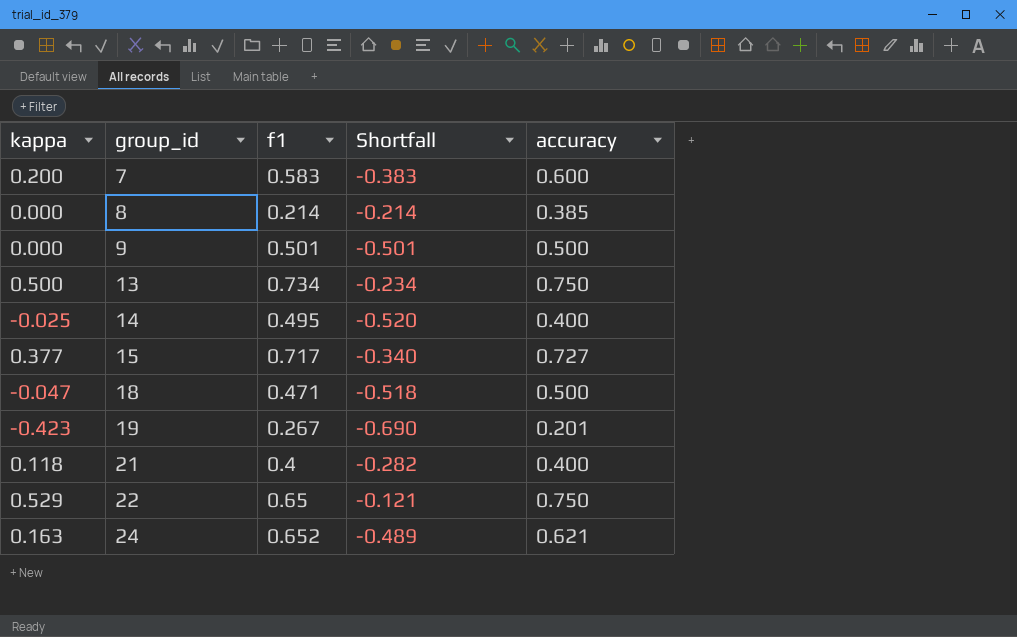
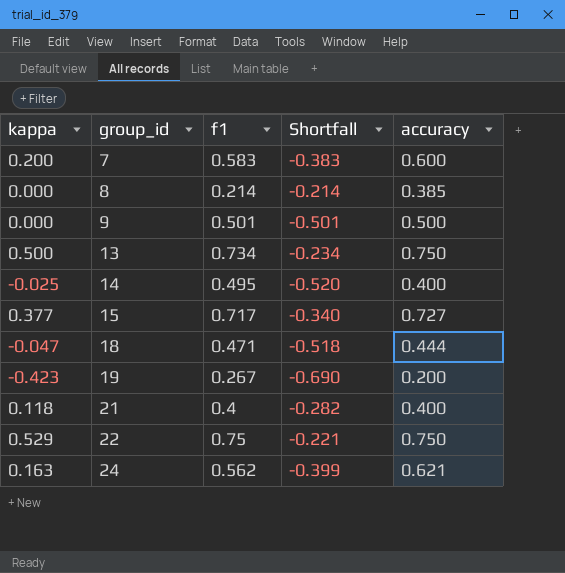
18 | accuracy: 0.500 -> 0.444
19 | accuracy: 0.201 -> 0.200
22 | f1: 0.65 -> 0.75
22 | Shortfall: -0.121 -> -0.221
24 | f1: 0.652 -> 0.562
24 | Shortfall: -0.489 -> -0.399

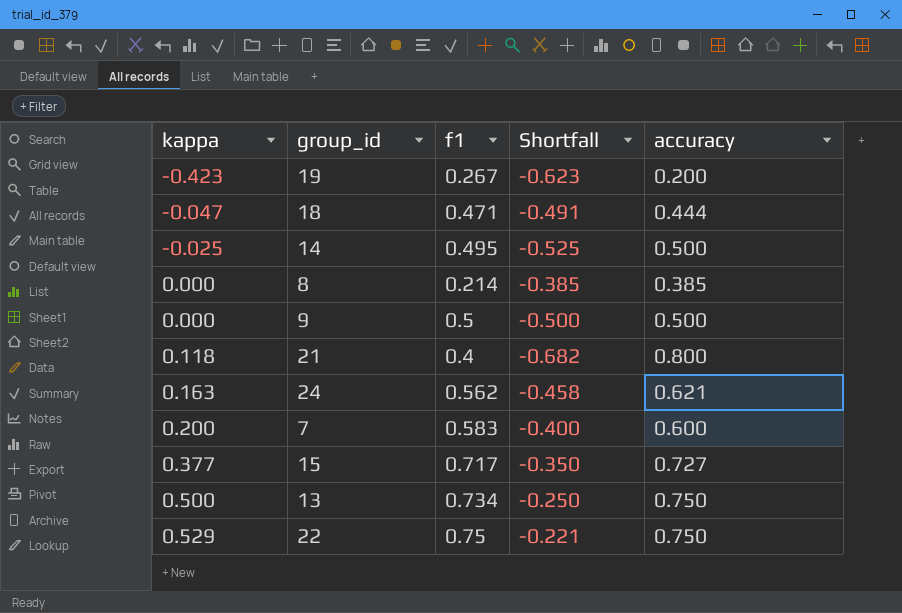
row order: group_id ascending -> kappa ascending
column Shortfall | formula: [kappa] - [f1] -> [kappa] - [accuracy]
14 | accuracy: 0.400 -> 0.500
9 | f1: 0.501 -> 0.5
21 | accuracy: 0.400 -> 0.800

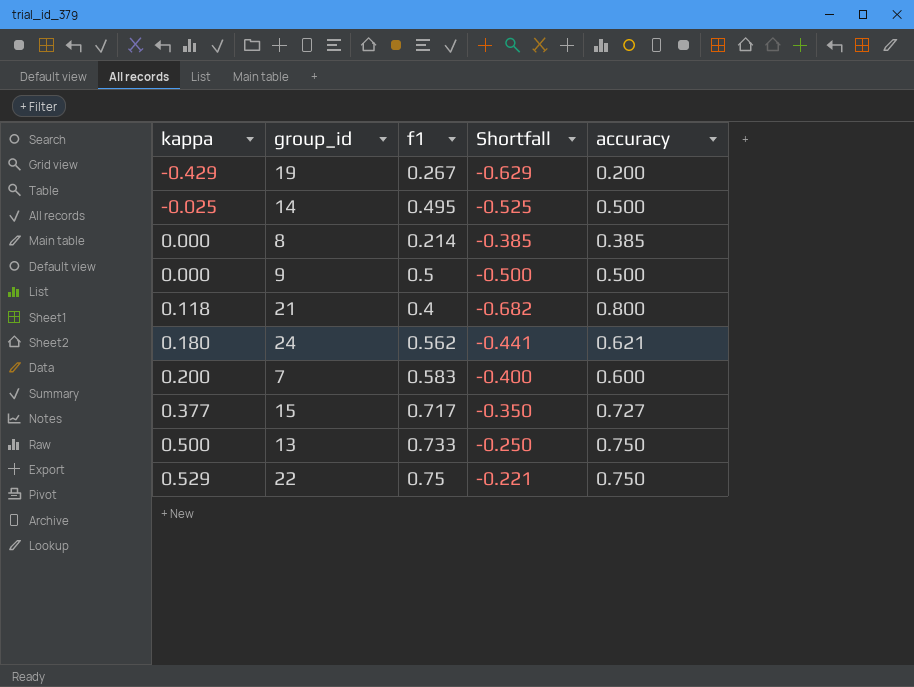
row 18: -0.047 | 0.471 | -0.491 | 0.444 -> none
19 | kappa: -0.423 -> -0.429
19 | Shortfall: -0.623 -> -0.629
24 | kappa: 0.163 -> 0.180
24 | Shortfall: -0.458 -> -0.441
13 | f1: 0.734 -> 0.733

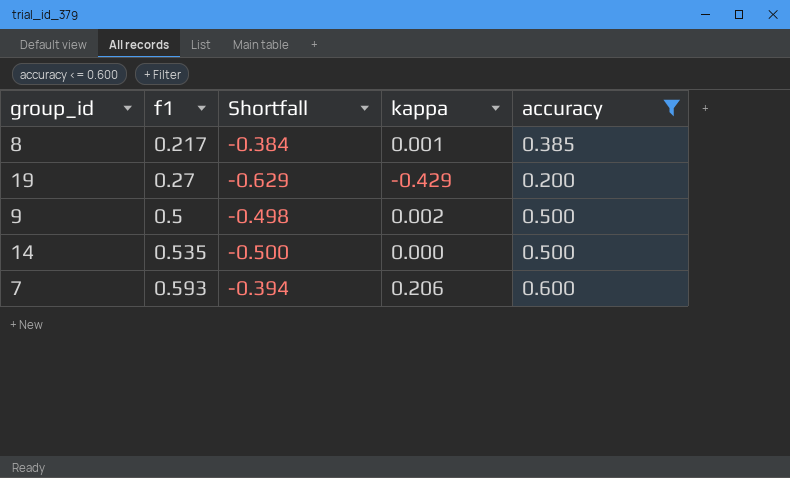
filter: none -> accuracy <= 0.600
row order: kappa ascending -> f1 ascending
column kappa | position: 1 -> 4
8 | f1: 0.214 -> 0.217
8 | Shortfall: -0.385 -> -0.384
8 | kappa: 0.000 -> 0.001
19 | f1: 0.267 -> 0.27
9 | Shortfall: -0.500 -> -0.498
9 | kappa: 0.000 -> 0.002
14 | f1: 0.495 -> 0.535
14 | Shortfall: -0.525 -> -0.500
14 | kappa: -0.025 -> 0.000
7 | f1: 0.583 -> 0.593
7 | Shortfall: -0.400 -> -0.394
7 | kappa: 0.200 -> 0.206

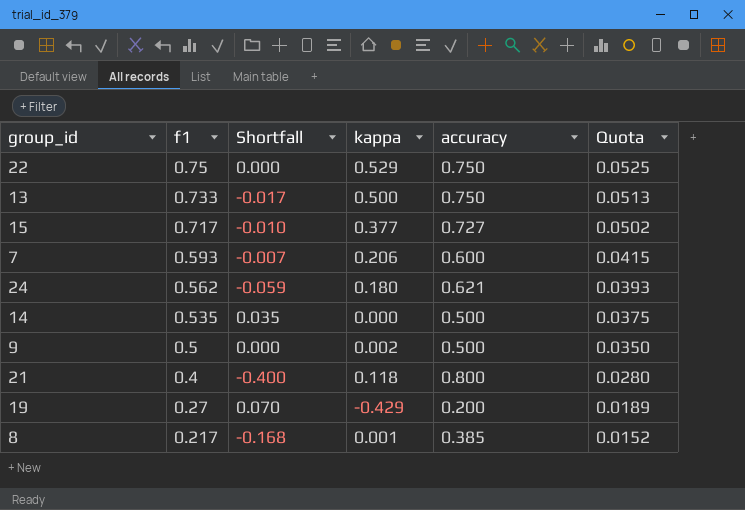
filter: accuracy <= 0.600 -> none
row order: f1 ascending -> f1 descending
column Shortfall | formula: [kappa] - [accuracy] -> [f1] - [accuracy]
column Quota | formula: none -> [f1] * 0.07

